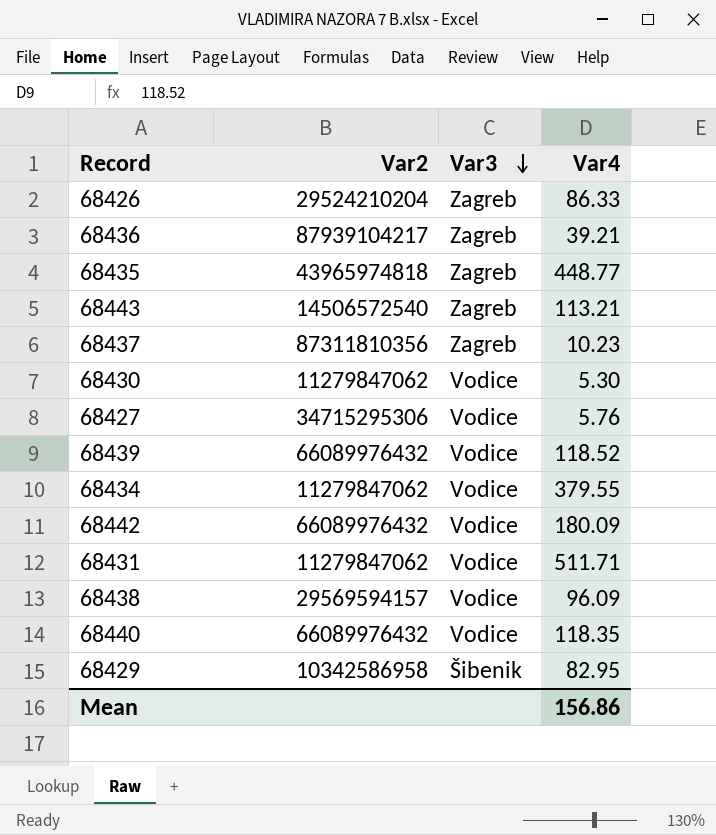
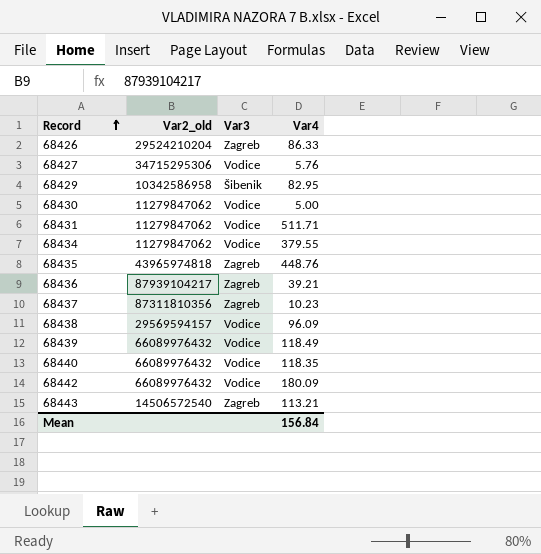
row order: Var3 descending -> Record ascending
column name: Var2 -> Var2_old
68430 | Var4: 5.30 -> 5.00
68435 | Var4: 448.77 -> 448.76
68439 | Var4: 118.52 -> 118.49
Mean | Var4: 156.86 -> 156.84

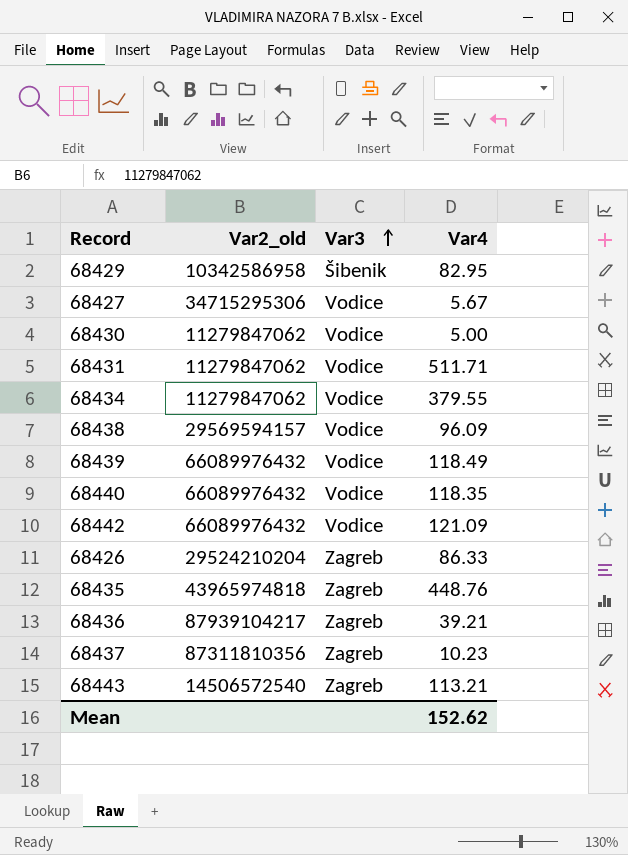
row order: Record ascending -> Var3 ascending
68427 | Var4: 5.76 -> 5.67
68442 | Var4: 180.09 -> 121.09
Mean | Var4: 156.84 -> 152.62

